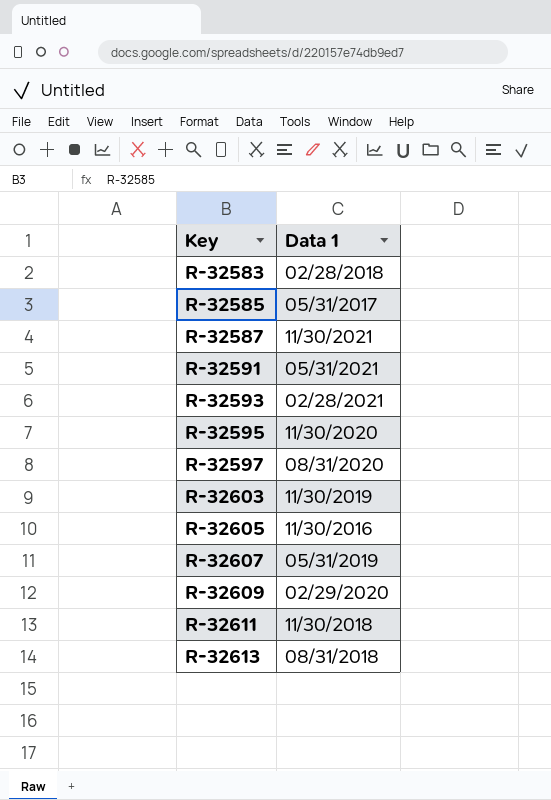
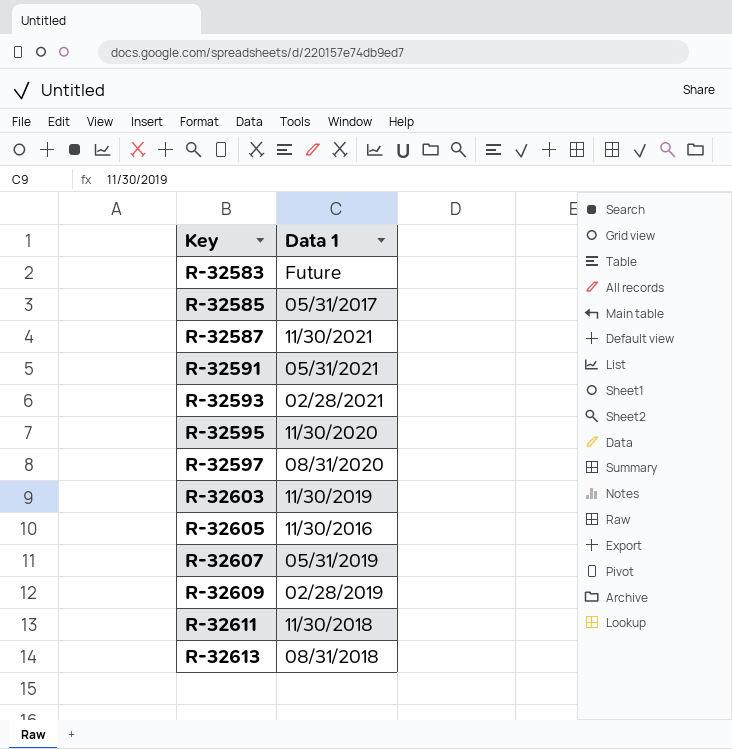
R-32583 | Data 1: 02/28/2018 -> Future
R-32609 | Data 1: 02/29/2020 -> 02/28/2019

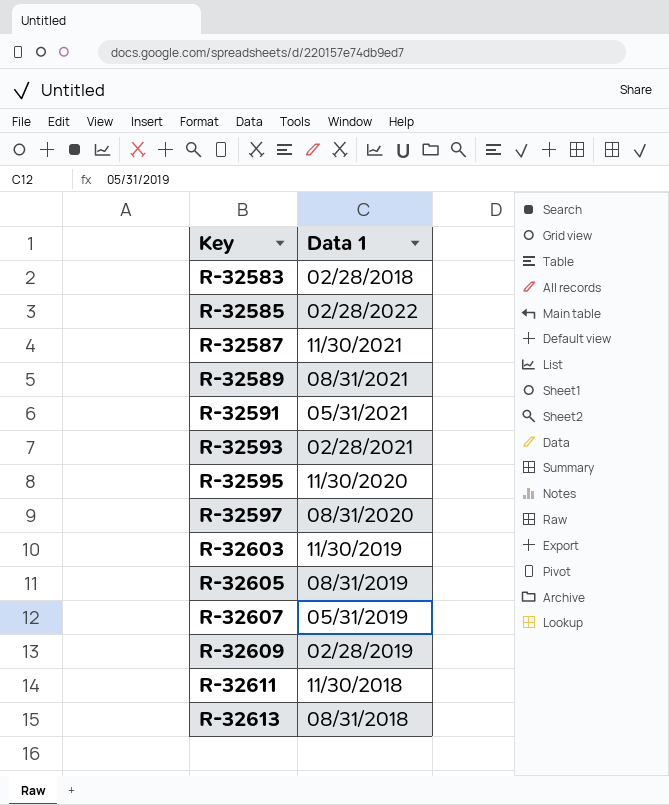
R-32583 | Data 1: Future -> 02/28/2018
R-32585 | Data 1: 05/31/2017 -> 02/28/2022
row R-32589: none -> 08/31/2021
R-32605 | Data 1: 11/30/2016 -> 08/31/2019

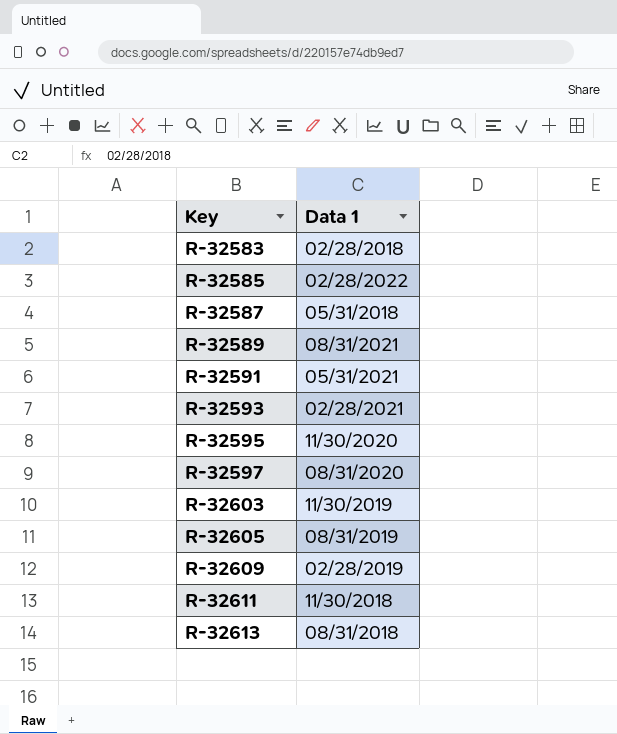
row R-32607: 05/31/2019 -> none
R-32587 | Data 1: 11/30/2021 -> 05/31/2018

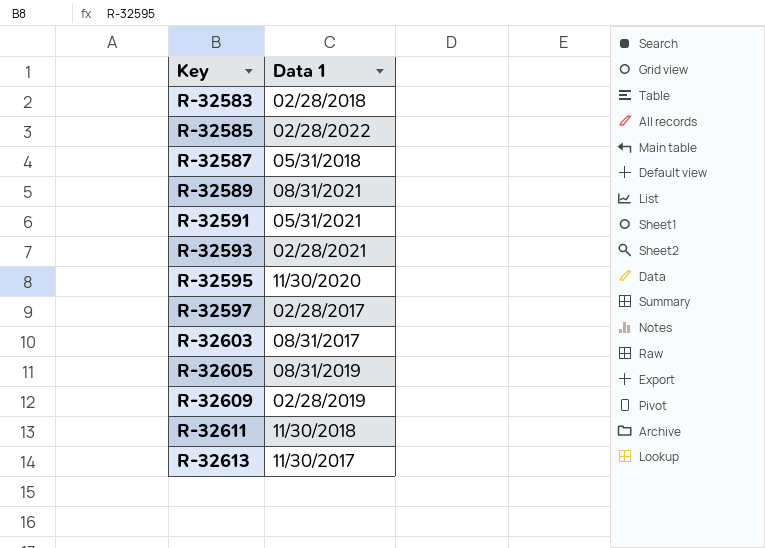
R-32597 | Data 1: 08/31/2020 -> 02/28/2017
R-32603 | Data 1: 11/30/2019 -> 08/31/2017
R-32613 | Data 1: 08/31/2018 -> 11/30/2017

